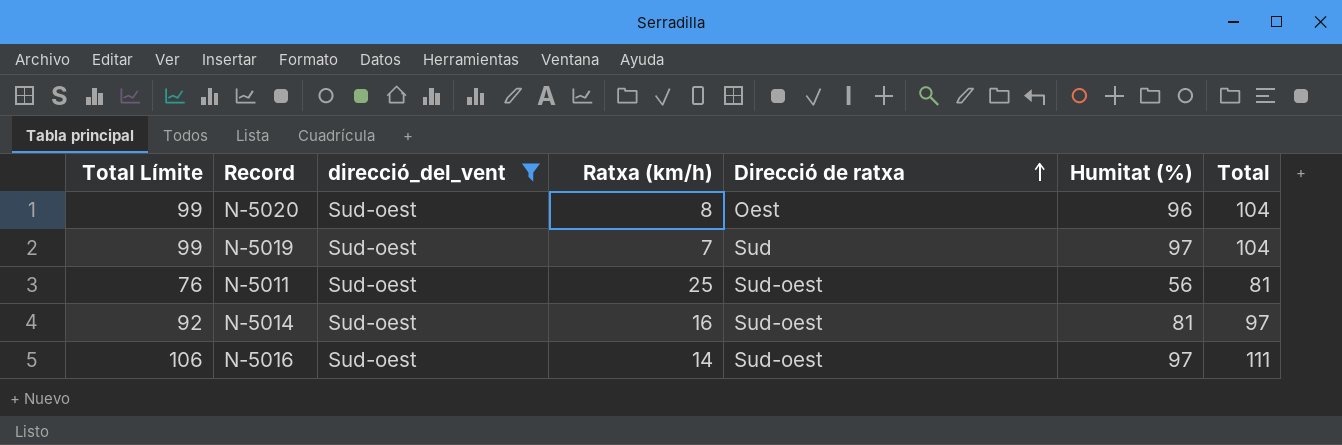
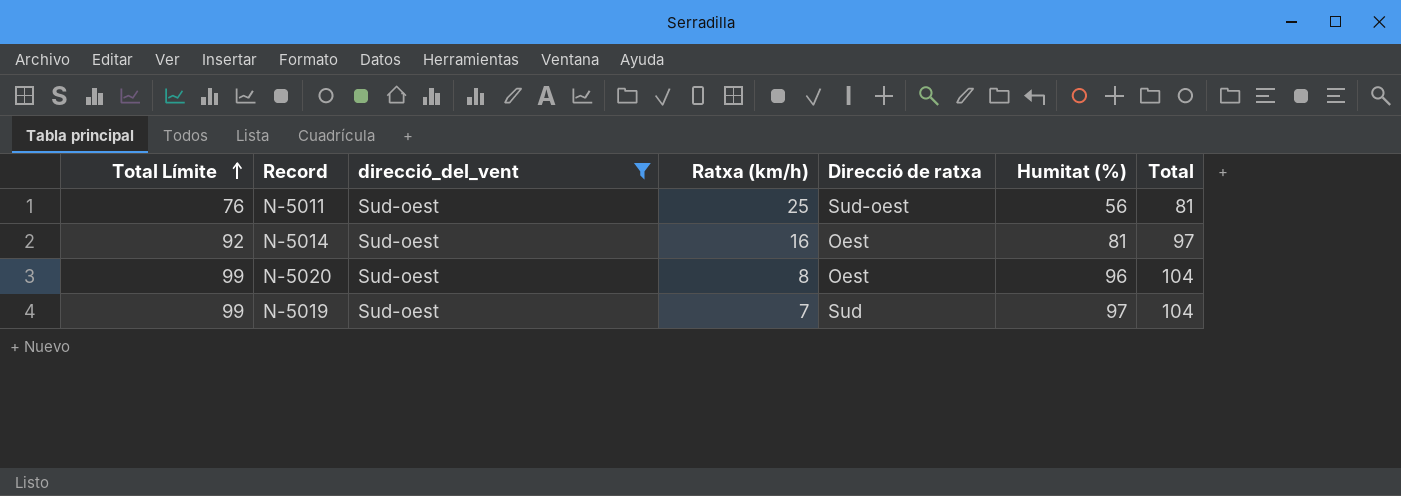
row order: Direcció de ratxa ascending -> Total Límite ascending
row N-5016: 106 | Sud-oest | 14 | Sud-oest | 97 | 111 -> none
N-5014 | Direcció de ratxa: Sud-oest -> Oest

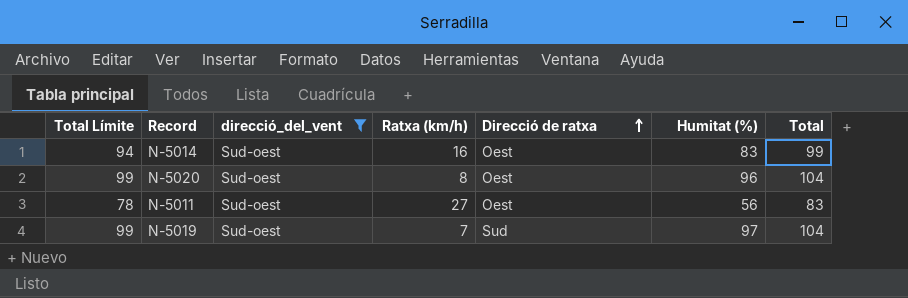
row order: Total Límite ascending -> Direcció de ratxa ascending
N-5014 | Total Límite: 92 -> 94
N-5014 | Humitat (%): 81 -> 83
N-5014 | Total: 97 -> 99
N-5011 | Total Límite: 76 -> 78
N-5011 | Ratxa (km/h): 25 -> 27
N-5011 | Direcció de ratxa: Sud-oest -> Oest
N-5011 | Total: 81 -> 83

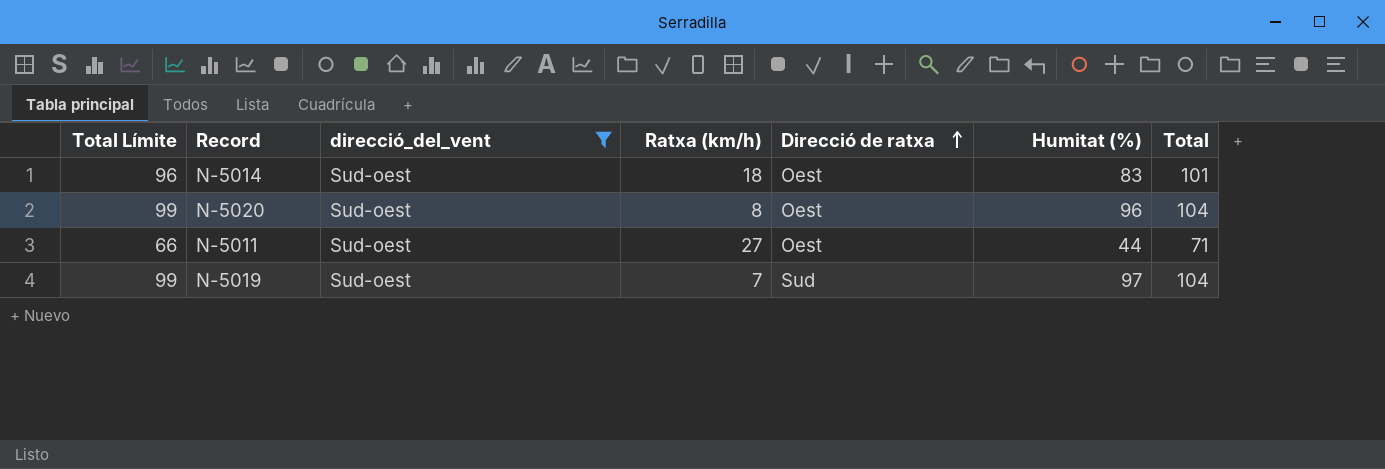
N-5014 | Total Límite: 94 -> 96
N-5014 | Ratxa (km/h): 16 -> 18
N-5014 | Total: 99 -> 101
N-5011 | Total Límite: 78 -> 66
N-5011 | Humitat (%): 56 -> 44
N-5011 | Total: 83 -> 71

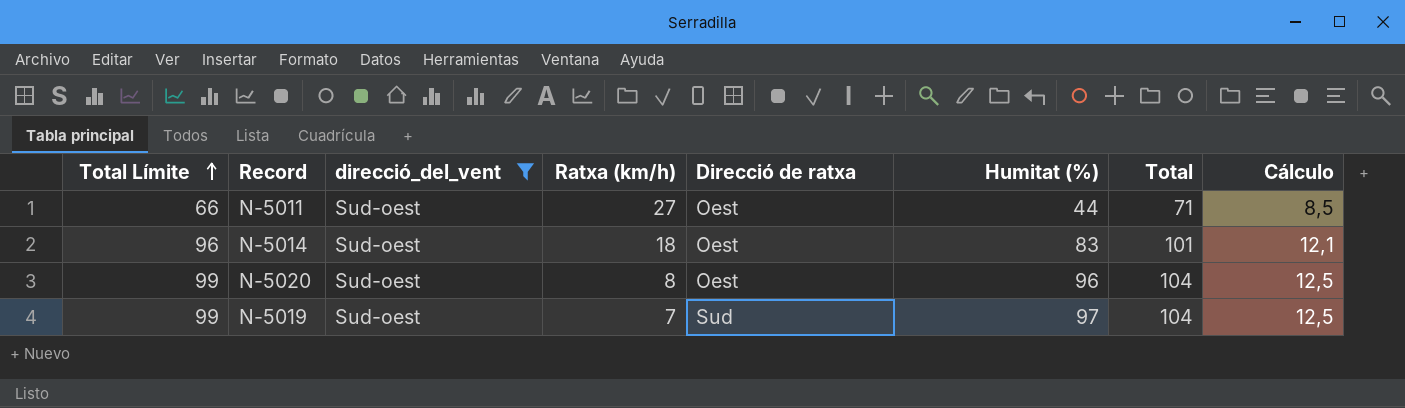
row order: Direcció de ratxa ascending -> Total Límite ascending
column Cálculo | formula: none -> [Total] * 0,12

